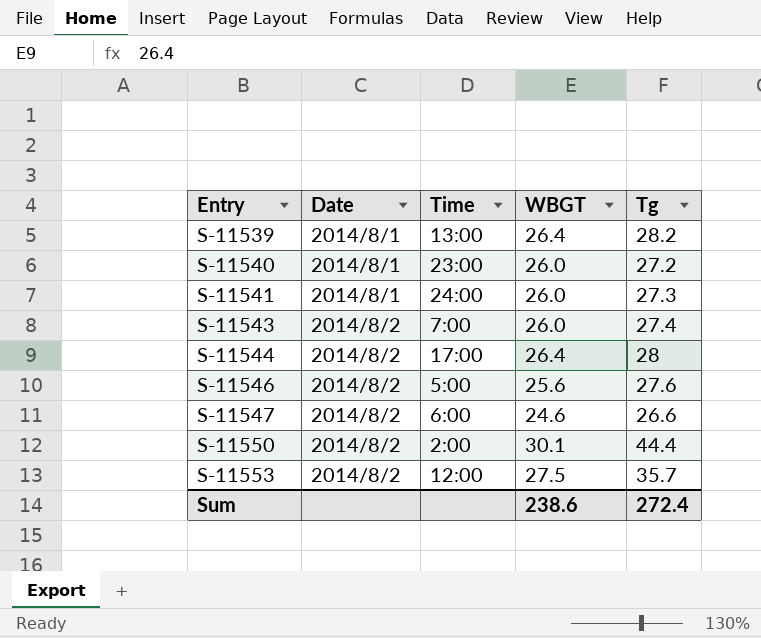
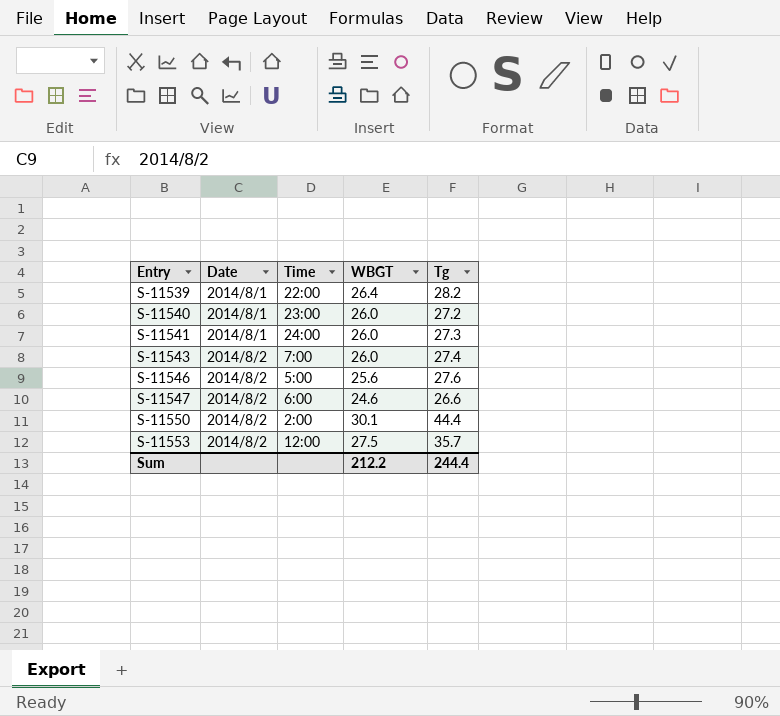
row S-11544: 2014/8/2 | 17:00 | 26.4 | 28 -> none
S-11539 | Time: 13:00 -> 22:00
Sum | WBGT: 238.6 -> 212.2
Sum | Tg: 272.4 -> 244.4

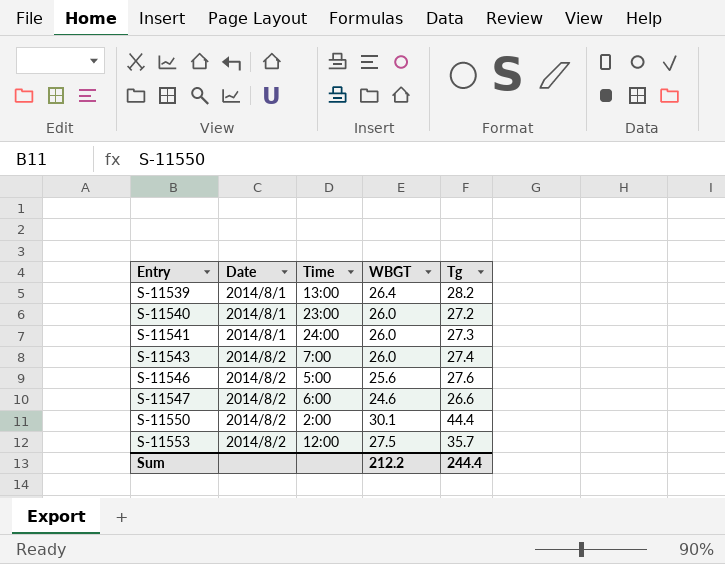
S-11539 | Time: 22:00 -> 13:00

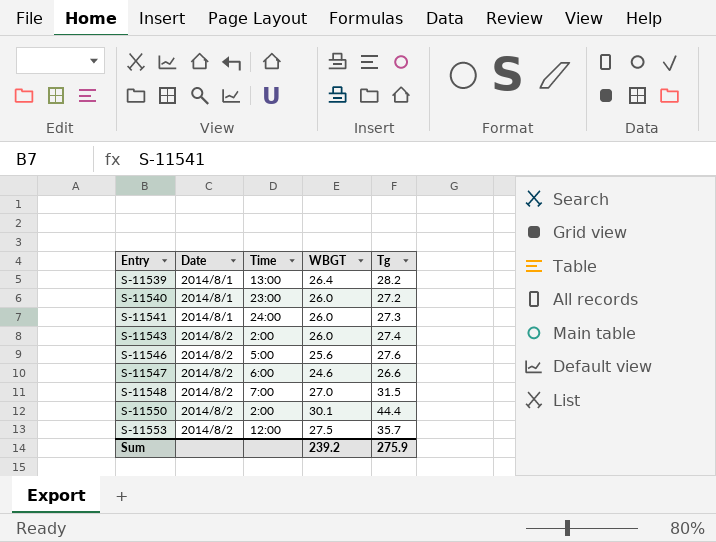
S-11543 | Time: 7:00 -> 2:00
row S-11548: none -> 2014/8/2 | 7:00 | 27.0 | 31.5
Sum | WBGT: 212.2 -> 239.2
Sum | Tg: 244.4 -> 275.9

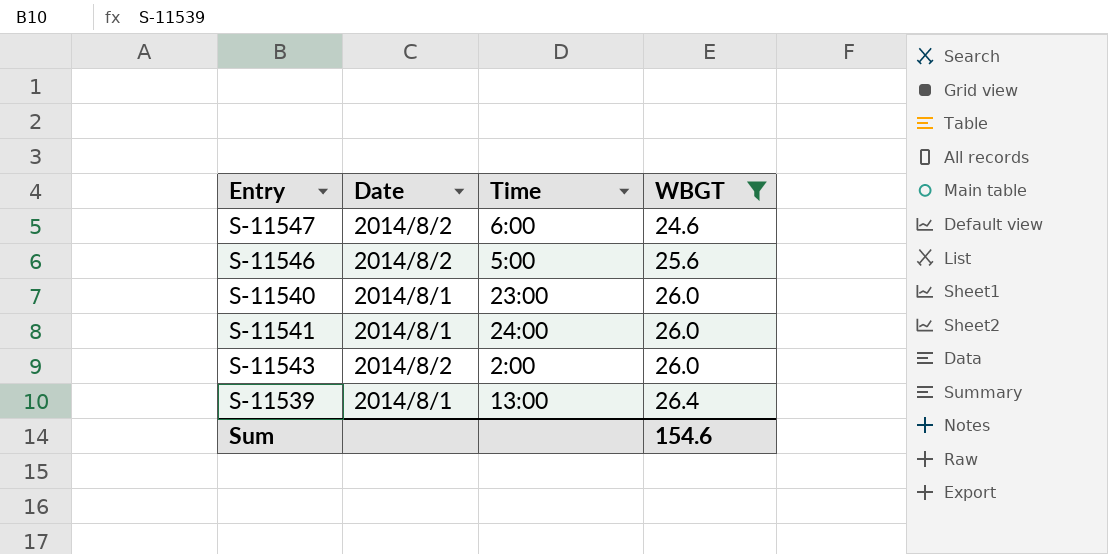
filter: none -> WBGT <= 26.4
row order: Entry ascending -> WBGT ascending
column Tg | position: 5 -> none
Sum | WBGT: 239.2 -> 154.6

